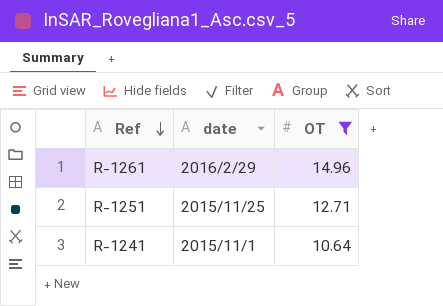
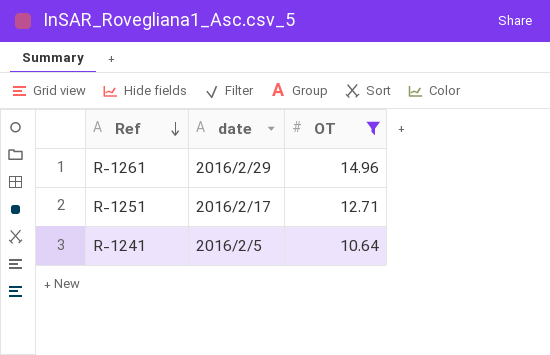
R-1251 | date: 2015/11/25 -> 2016/2/17
R-1241 | date: 2015/11/1 -> 2016/2/5

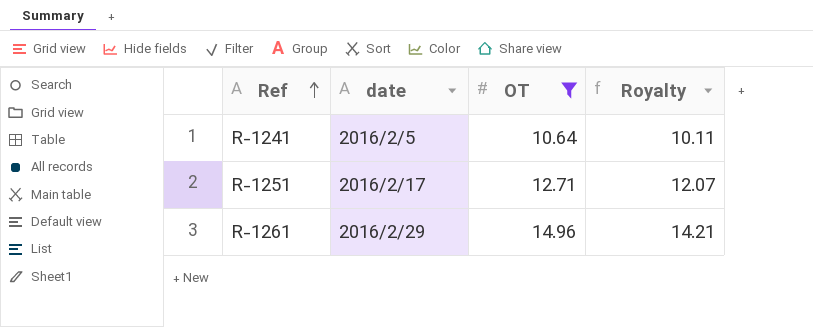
row order: Ref descending -> Ref ascending
column Royalty | formula: none -> [OT] * 0.95

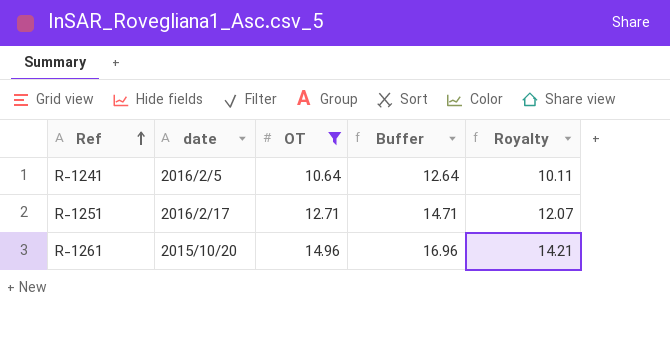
column Buffer | formula: none -> [OT] + 2
R-1261 | date: 2016/2/29 -> 2015/10/20

